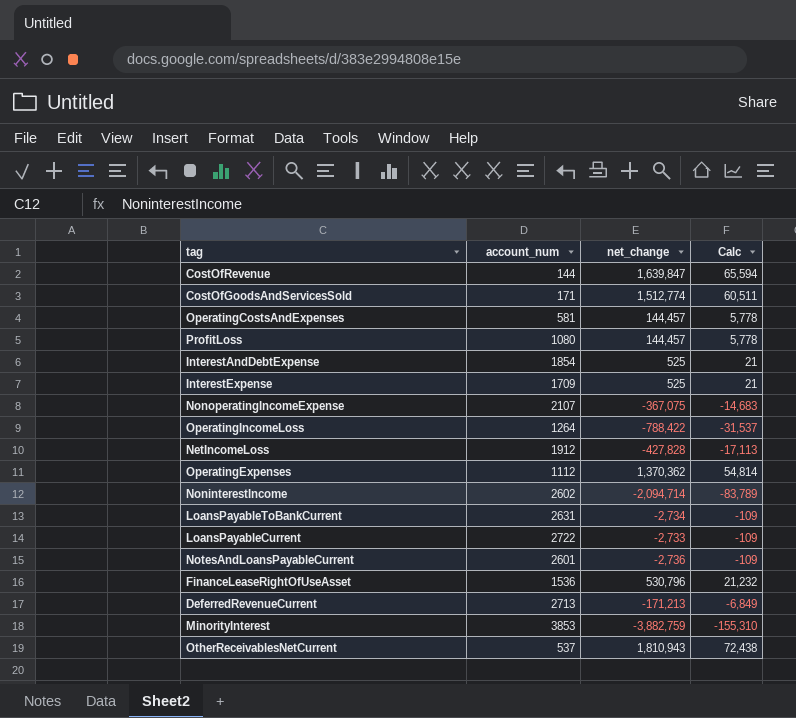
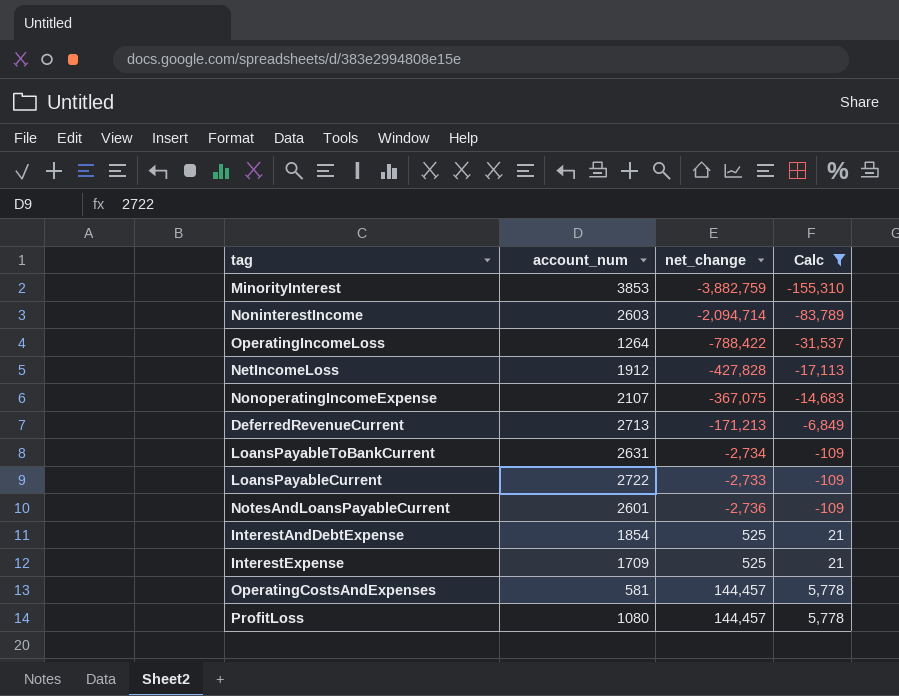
filter: none -> Calc <= 5,778
row order: none -> Calc ascending
NoninterestIncome | account_num: 2602 -> 2603

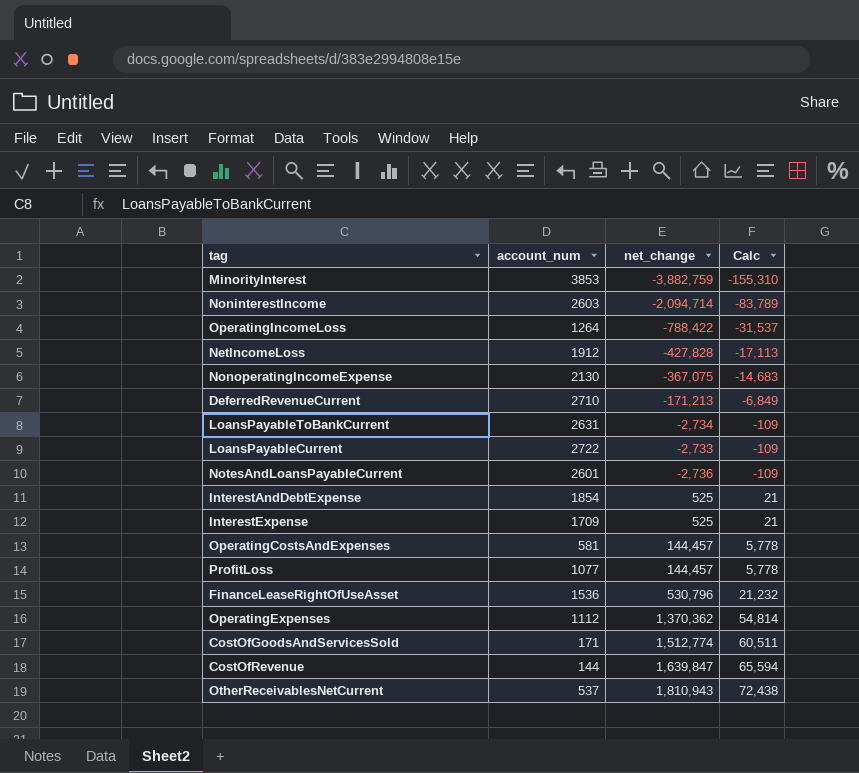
filter: Calc <= 5,778 -> none
NonoperatingIncomeExpense | account_num: 2107 -> 2130
DeferredRevenueCurrent | account_num: 2713 -> 2710
ProfitLoss | account_num: 1080 -> 1077

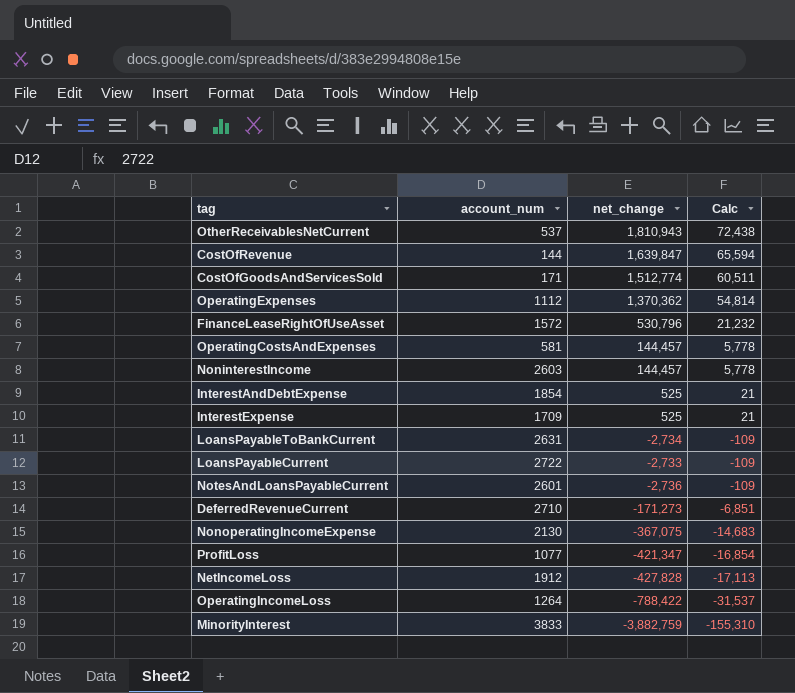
row order: Calc ascending -> Calc descending
FinanceLeaseRightOfUseAsset | account_num: 1536 -> 1572
NoninterestIncome | net_change: -2,094,714 -> 144,457
NoninterestIncome | Calc: -83,789 -> 5,778
DeferredRevenueCurrent | net_change: -171,213 -> -171,273
DeferredRevenueCurrent | Calc: -6,849 -> -6,851
ProfitLoss | net_change: 144,457 -> -421,347
ProfitLoss | Calc: 5,778 -> -16,854
MinorityInterest | account_num: 3853 -> 3833

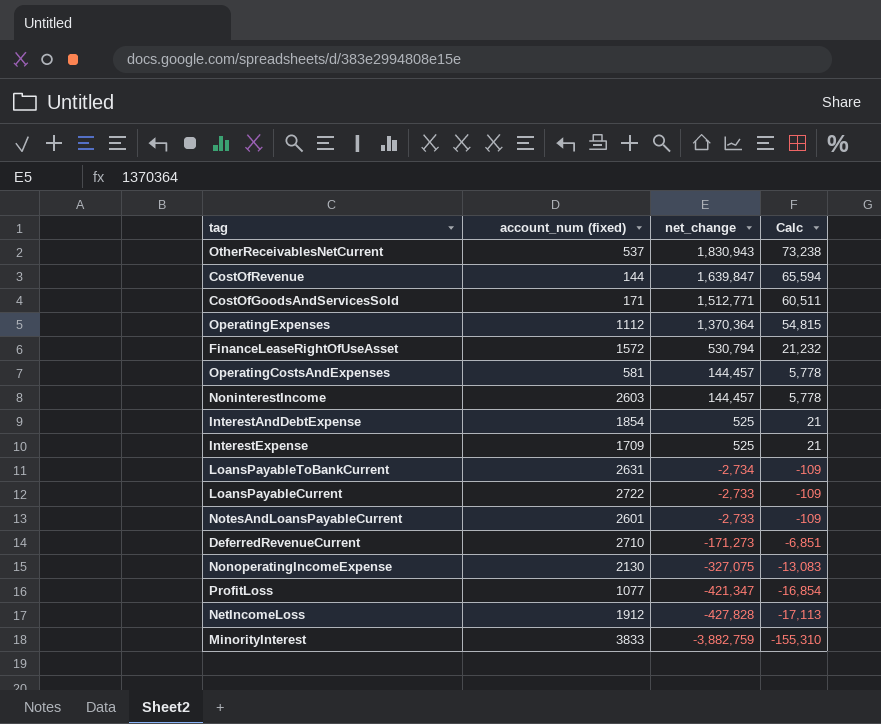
column name: account_num -> account_num (fixed)
row OperatingIncomeLoss: 1264 | -788,422 | -31,537 -> none
OtherReceivablesNetCurrent | net_change: 1,810,943 -> 1,830,943
OtherReceivablesNetCurrent | Calc: 72,438 -> 73,238
CostOfGoodsAndServicesSold | net_change: 1,512,774 -> 1,512,771
OperatingExpenses | net_change: 1,370,362 -> 1,370,364
OperatingExpenses | Calc: 54,814 -> 54,815
FinanceLeaseRightOfUseAsset | net_change: 530,796 -> 530,794
NotesAndLoansPayableCurrent | net_change: -2,736 -> -2,733
NonoperatingIncomeExpense | net_change: -367,075 -> -327,075
NonoperatingIncomeExpense | Calc: -14,683 -> -13,083

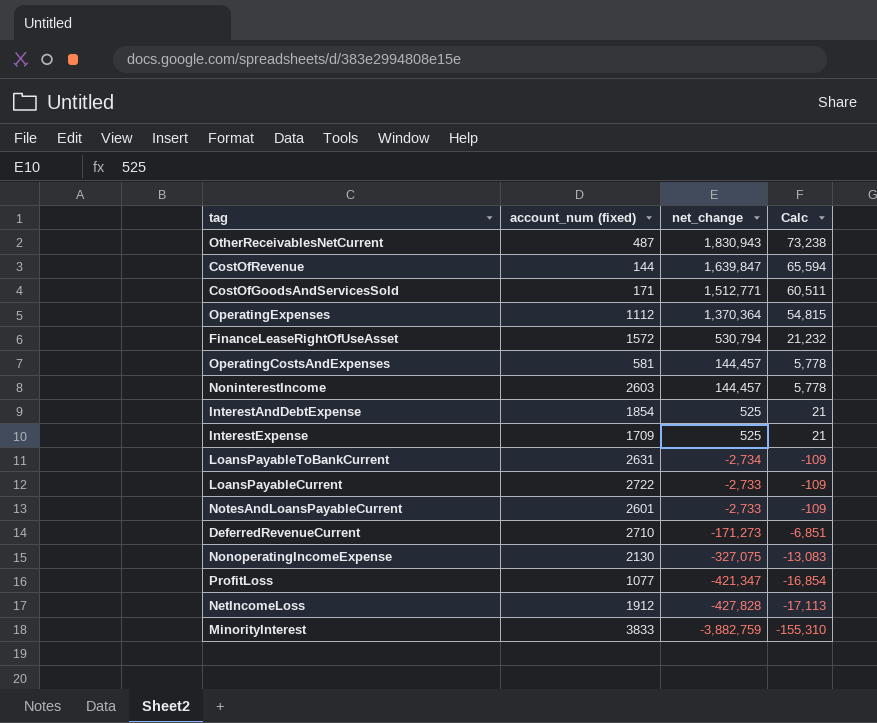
OtherReceivablesNetCurrent | account_num (fixed): 537 -> 487

